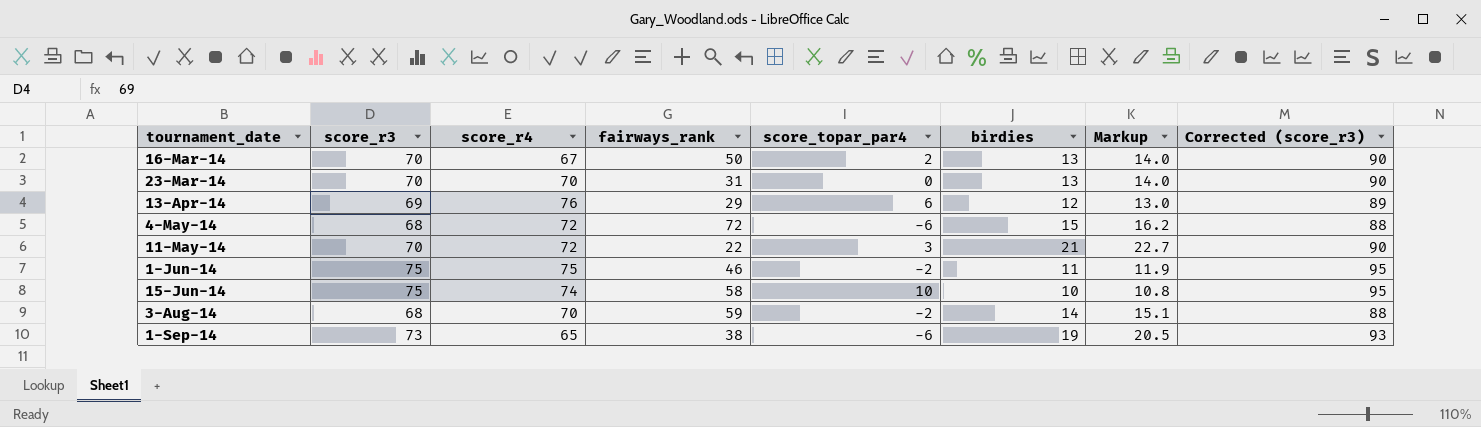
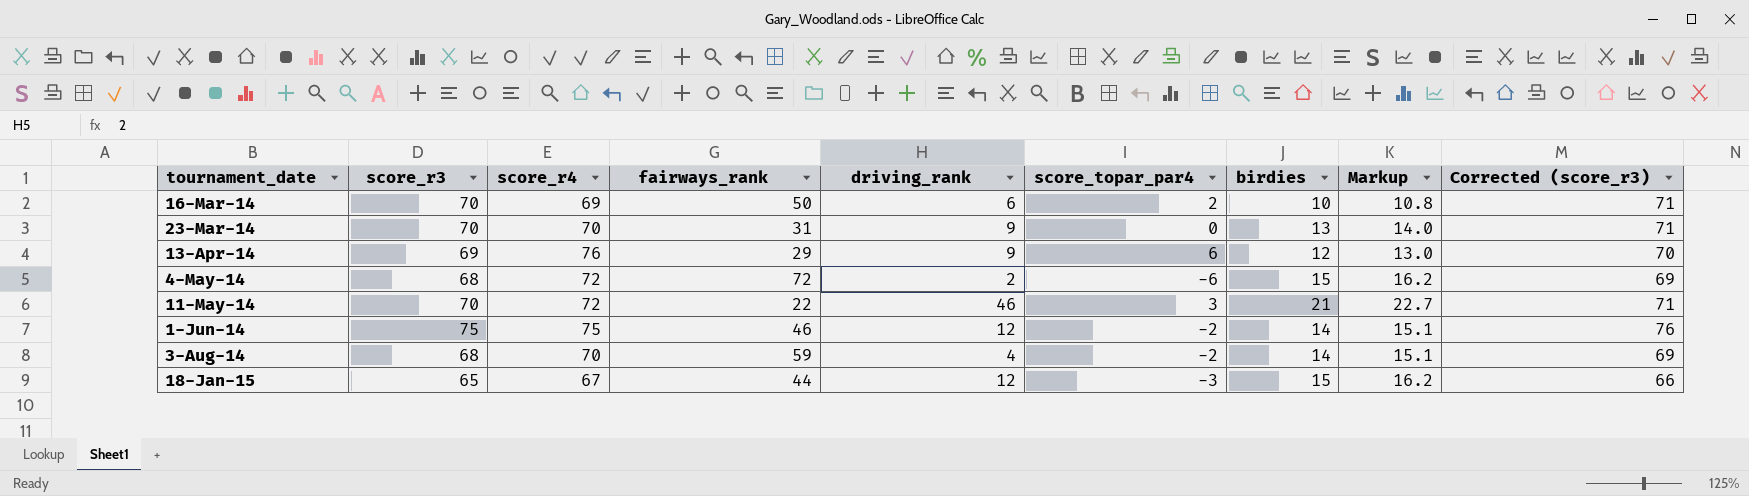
column driving_rank | position: none -> 5
column Corrected (score_r3) | formula: [score_r3] + 20 -> [score_r3] + 1
row 15-Jun-14: 75 | 74 | 58 | 10 | 10 | 10.8 | 95 -> none
row 1-Sep-14: 73 | 65 | 38 | -6 | 19 | 20.5 | 93 -> none
16-Mar-14 | score_r4: 67 -> 69
16-Mar-14 | birdies: 13 -> 10
16-Mar-14 | Markup: 14.0 -> 10.8
1-Jun-14 | birdies: 11 -> 14
1-Jun-14 | Markup: 11.9 -> 15.1
row 18-Jan-15: none -> 65 | 67 | 44 | 12 | -3 | 15 | 16.2 | 66

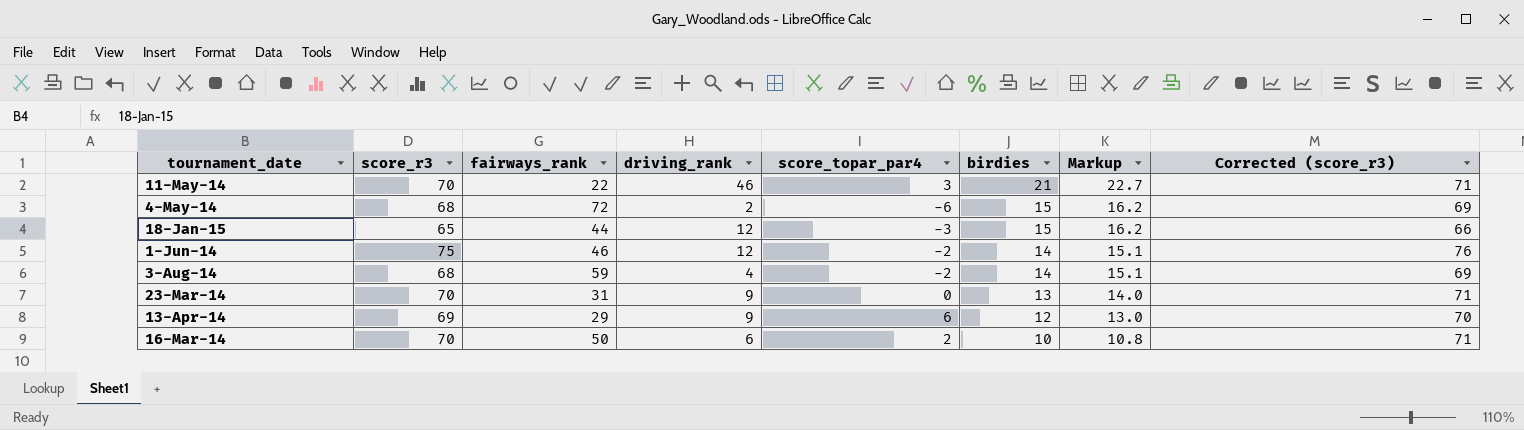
row order: tournament_date ascending -> birdies descending
column score_r4 | position: 3 -> none

